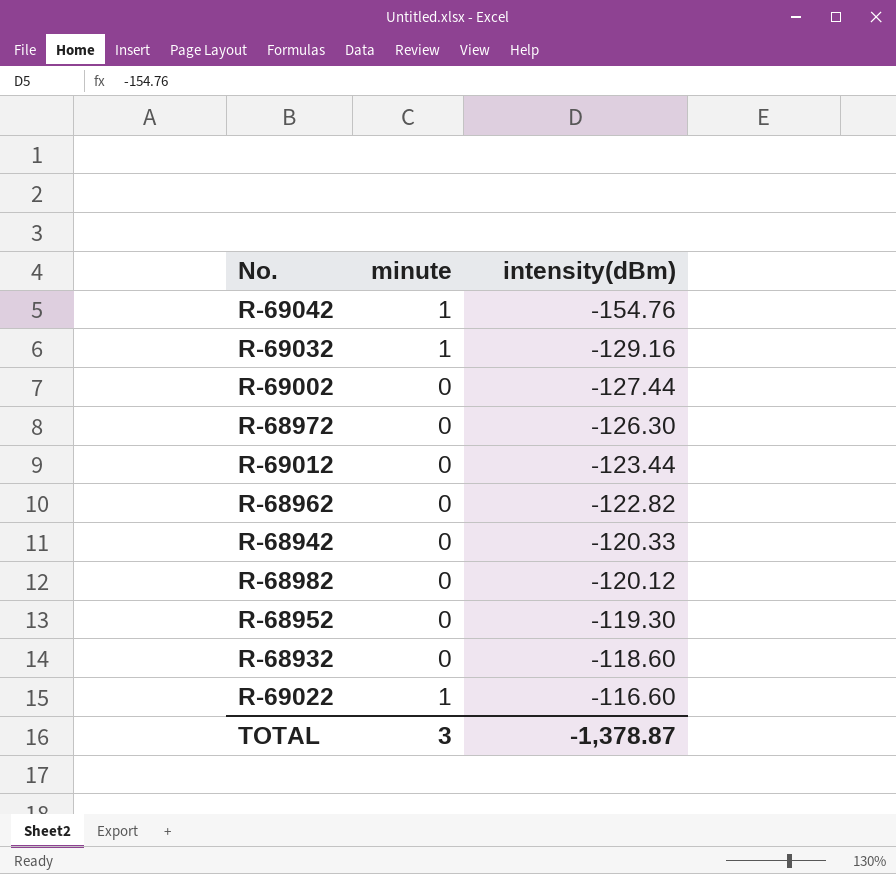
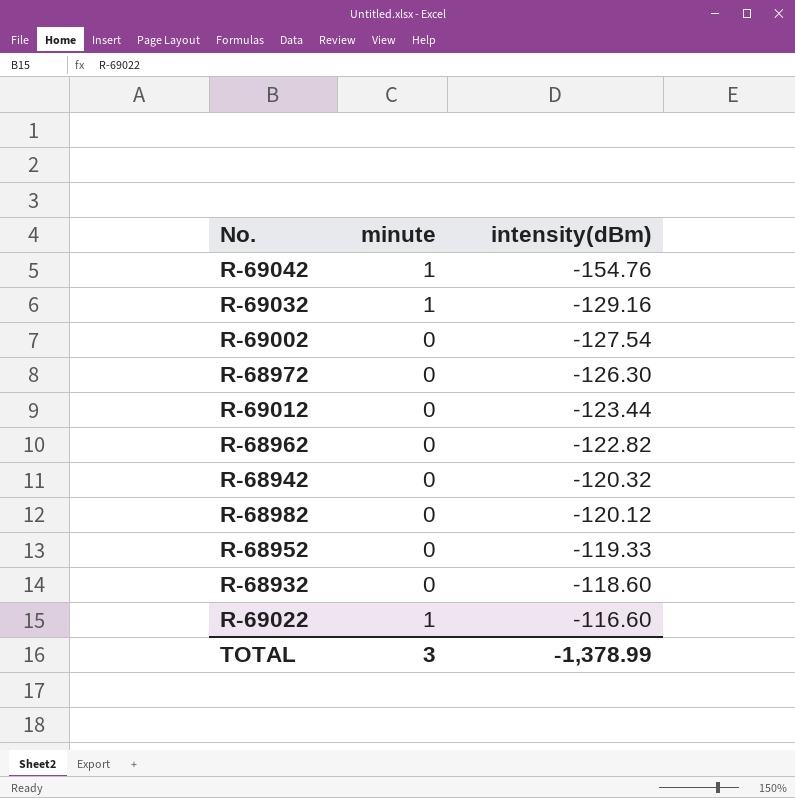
R-69002 | intensity(dBm): -127.44 -> -127.54
R-68942 | intensity(dBm): -120.33 -> -120.32
R-68952 | intensity(dBm): -119.30 -> -119.33
TOTAL | intensity(dBm): -1,378.87 -> -1,378.99

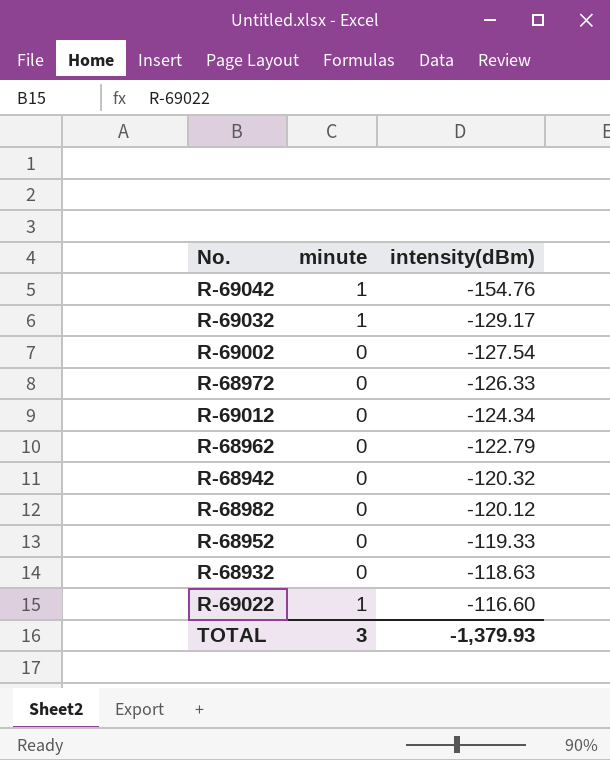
R-69032 | intensity(dBm): -129.16 -> -129.17
R-68972 | intensity(dBm): -126.30 -> -126.33
R-69012 | intensity(dBm): -123.44 -> -124.34
R-68962 | intensity(dBm): -122.82 -> -122.79
R-68932 | intensity(dBm): -118.60 -> -118.63
TOTAL | intensity(dBm): -1,378.99 -> -1,379.93

